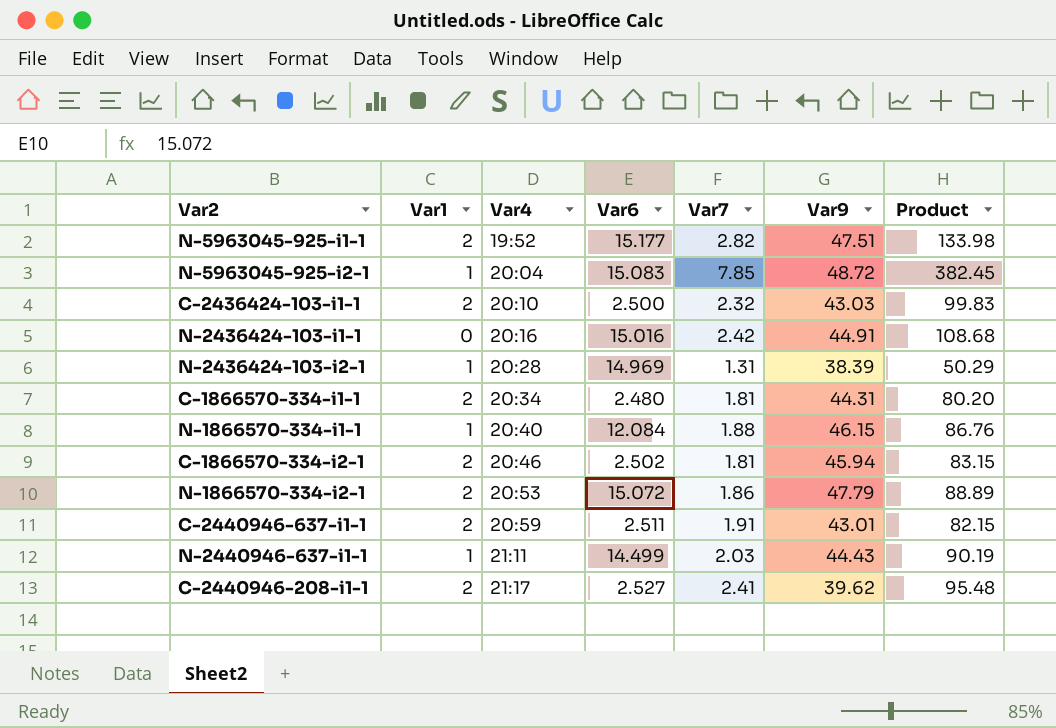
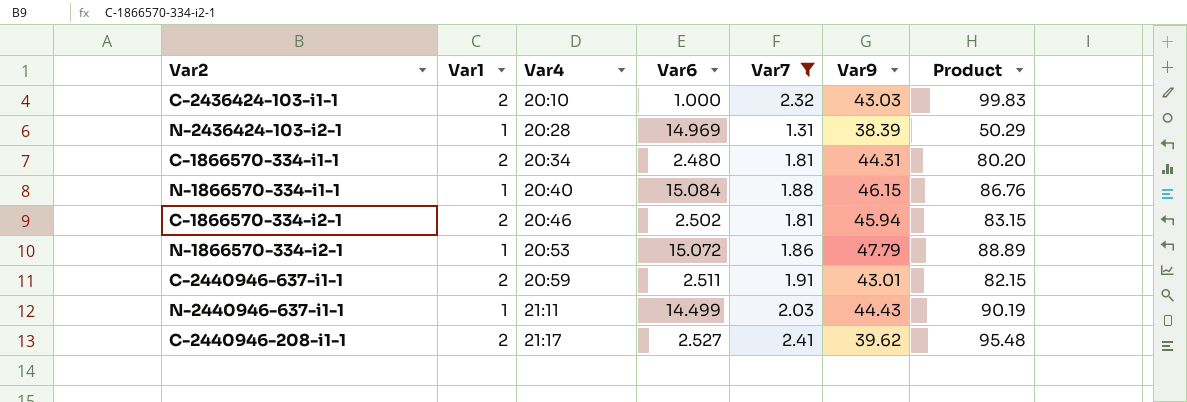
filter: none -> Var7 <= 2.41
C-2436424-103-i1-1 | Var6: 2.500 -> 1.000
N-1866570-334-i1-1 | Var6: 12.084 -> 15.084
N-1866570-334-i2-1 | Var1: 2 -> 1

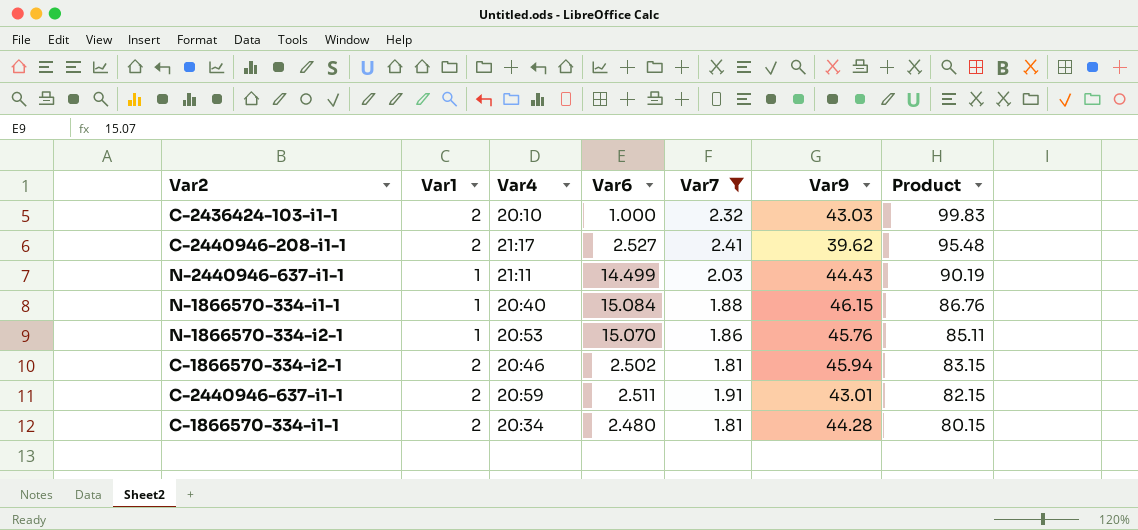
row order: Var4 ascending -> Product descending
row N-2436424-103-i2-1: 1 | 20:28 | 14.969 | 1.31 | 38.39 | 50.29 -> none
N-1866570-334-i2-1 | Var6: 15.072 -> 15.070
N-1866570-334-i2-1 | Var9: 47.79 -> 45.76
N-1866570-334-i2-1 | Product: 88.89 -> 85.11
C-1866570-334-i1-1 | Var9: 44.31 -> 44.28
C-1866570-334-i1-1 | Product: 80.20 -> 80.15

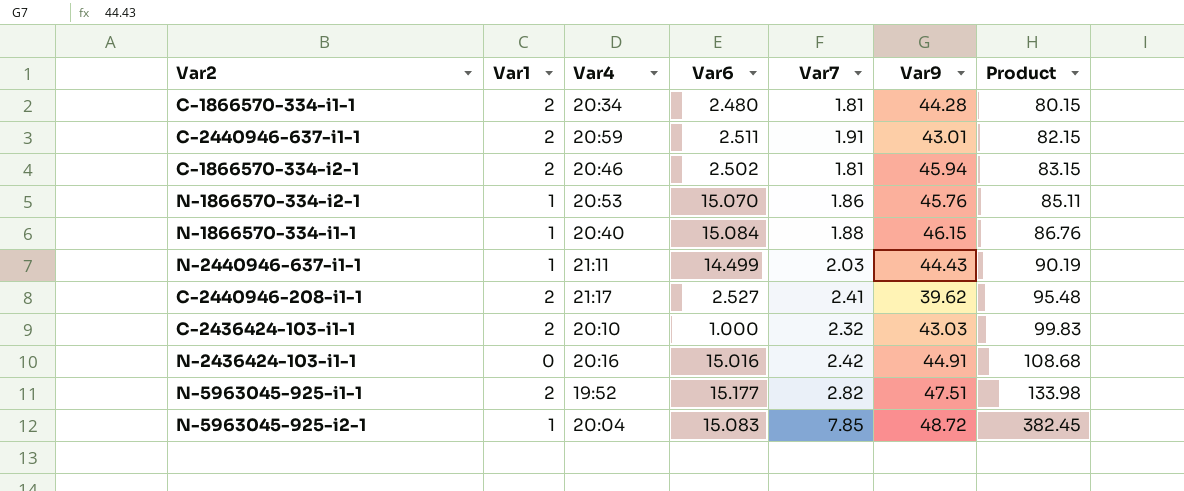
filter: Var7 <= 2.41 -> none
row order: Product descending -> Product ascending

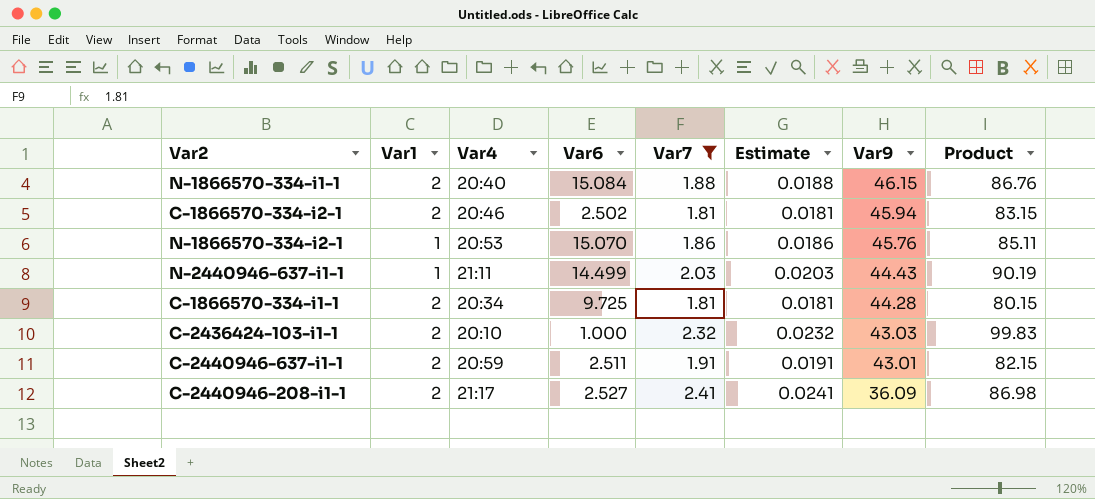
filter: none -> Var7 <= 2.41
row order: Product ascending -> Var9 descending
column Estimate | formula: none -> [Var7] * 0.01
N-1866570-334-i1-1 | Var1: 1 -> 2
C-1866570-334-i1-1 | Var6: 2.480 -> 9.725
C-2440946-208-i1-1 | Var9: 39.62 -> 36.09
C-2440946-208-i1-1 | Product: 95.48 -> 86.98

